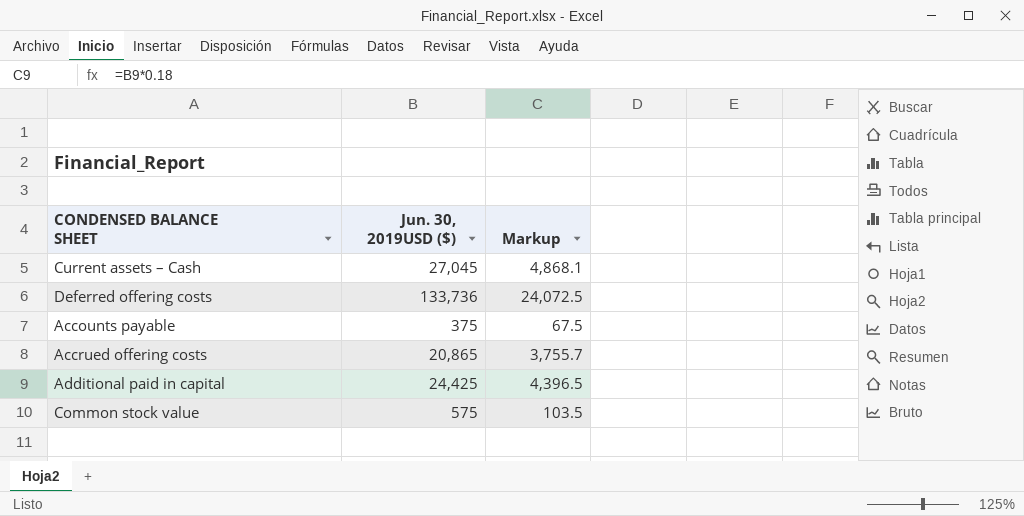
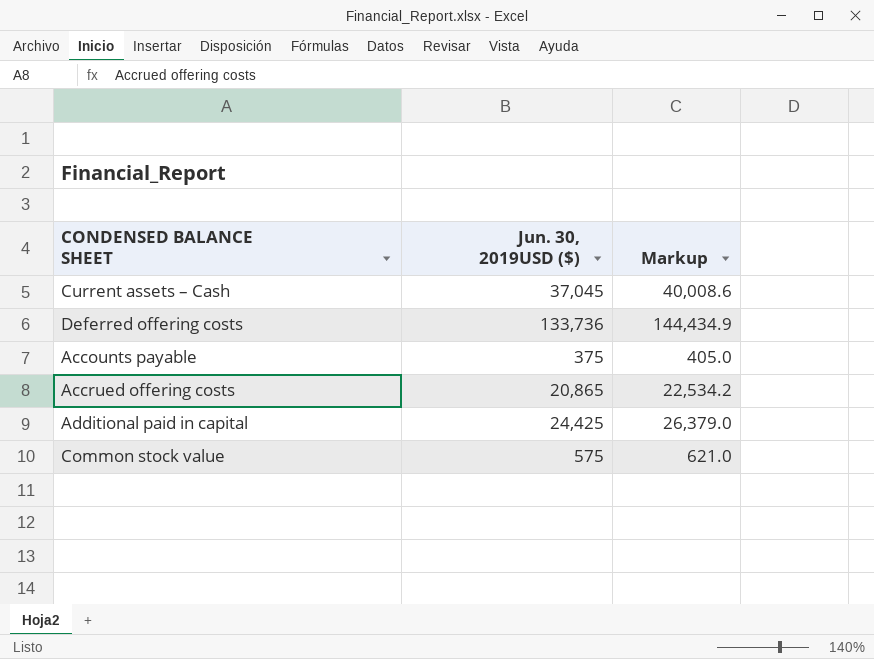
column Markup | formula: [Jun. 30, 2019USD ($)] * 0.18 -> [Jun. 30, 2019USD ($)] * 1.08
Current assets – Cash | Jun. 30, 2019USD ($): 27,045 -> 37,045

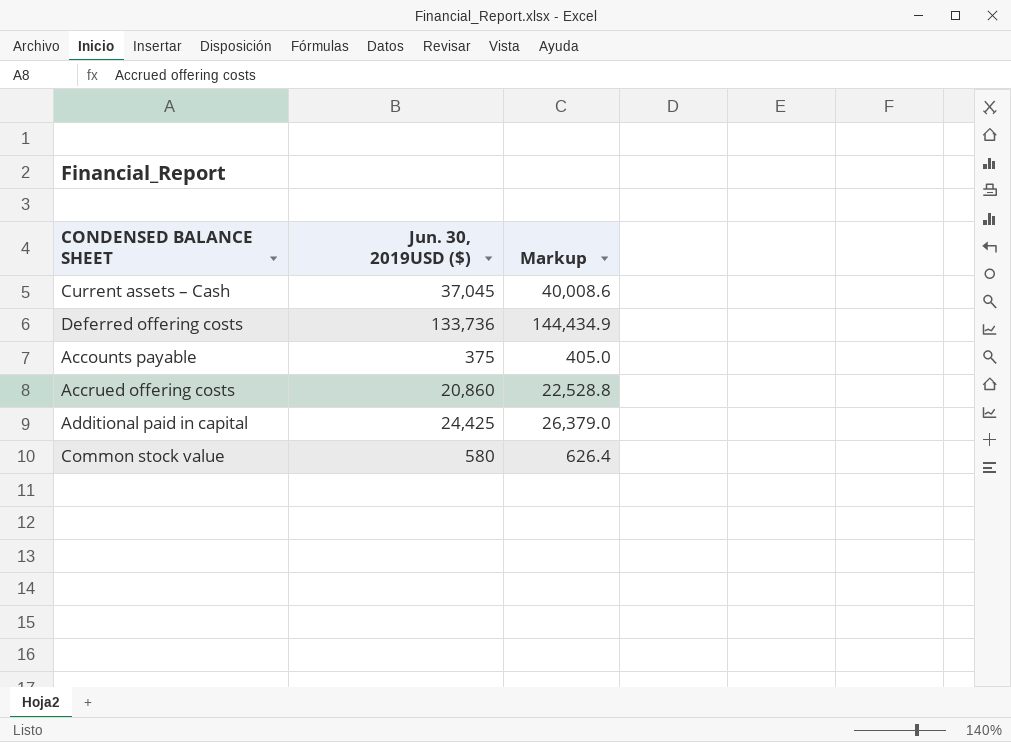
Accrued offering costs | Jun. 30, 2019USD ($): 20,865 -> 20,860
Accrued offering costs | Markup: 22,534.2 -> 22,528.8
Common stock value | Jun. 30, 2019USD ($): 575 -> 580
Common stock value | Markup: 621.0 -> 626.4

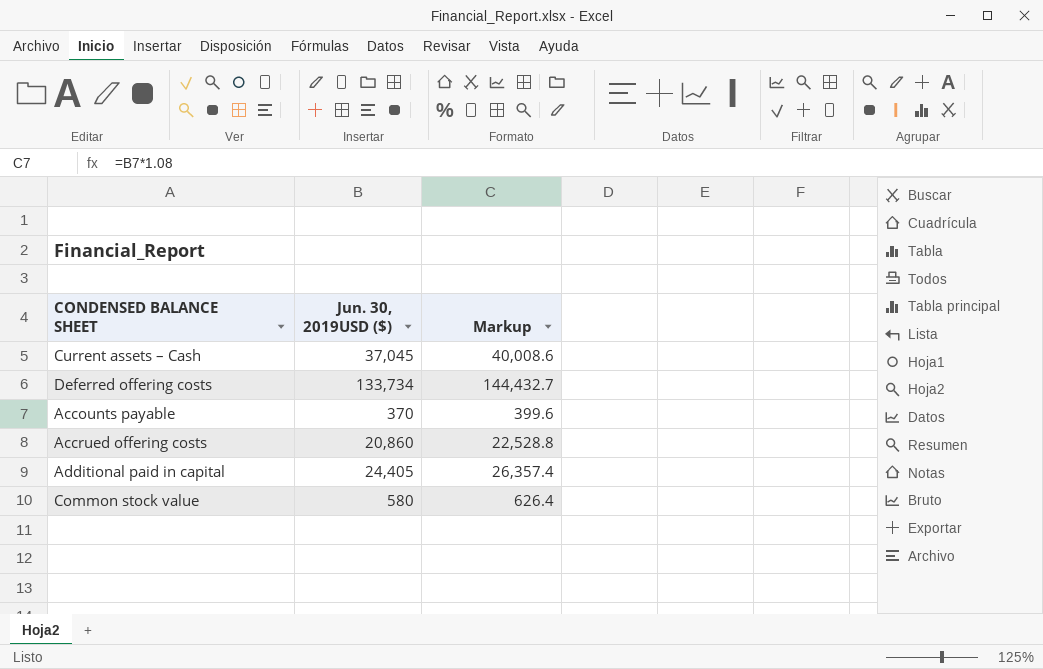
Deferred offering costs | Jun. 30, 2019USD ($): 133,736 -> 133,734
Deferred offering costs | Markup: 144,434.9 -> 144,432.7
Accounts payable | Jun. 30, 2019USD ($): 375 -> 370
Accounts payable | Markup: 405.0 -> 399.6
Additional paid in capital | Jun. 30, 2019USD ($): 24,425 -> 24,405
Additional paid in capital | Markup: 26,379.0 -> 26,357.4

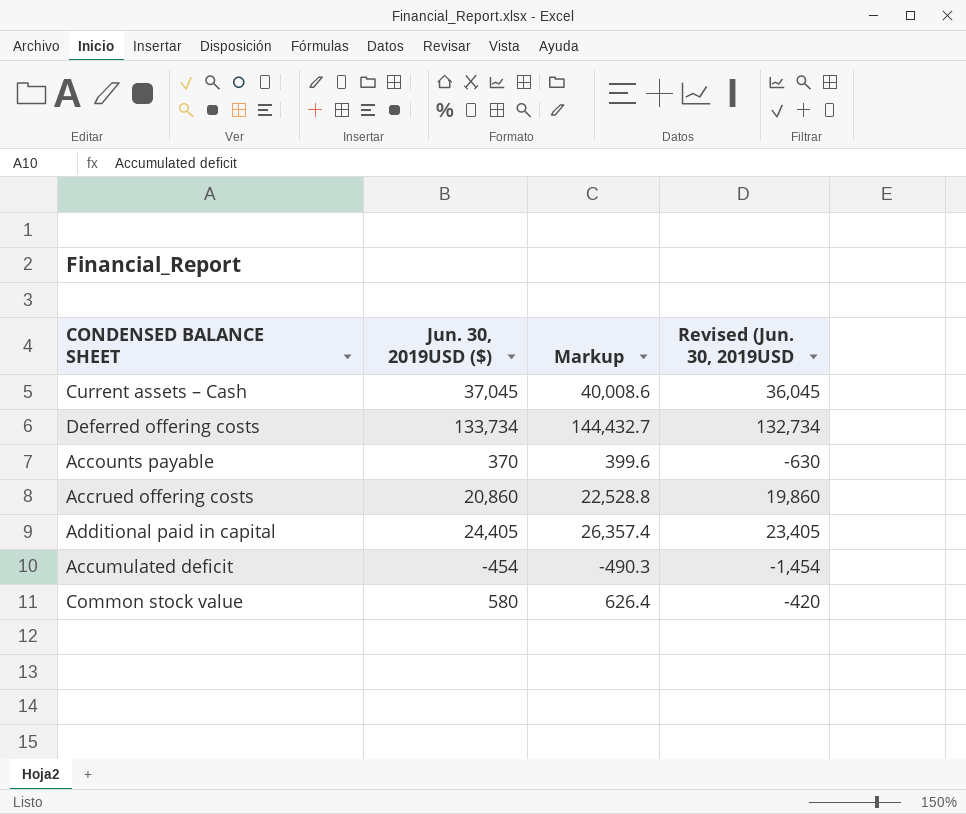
column Revised (Jun. 30, 2019USD | formula: none -> [Jun. 30, 2019USD ($)] - 1000
row Accumulated deficit: none -> -454 | -490.3 | -1,454

